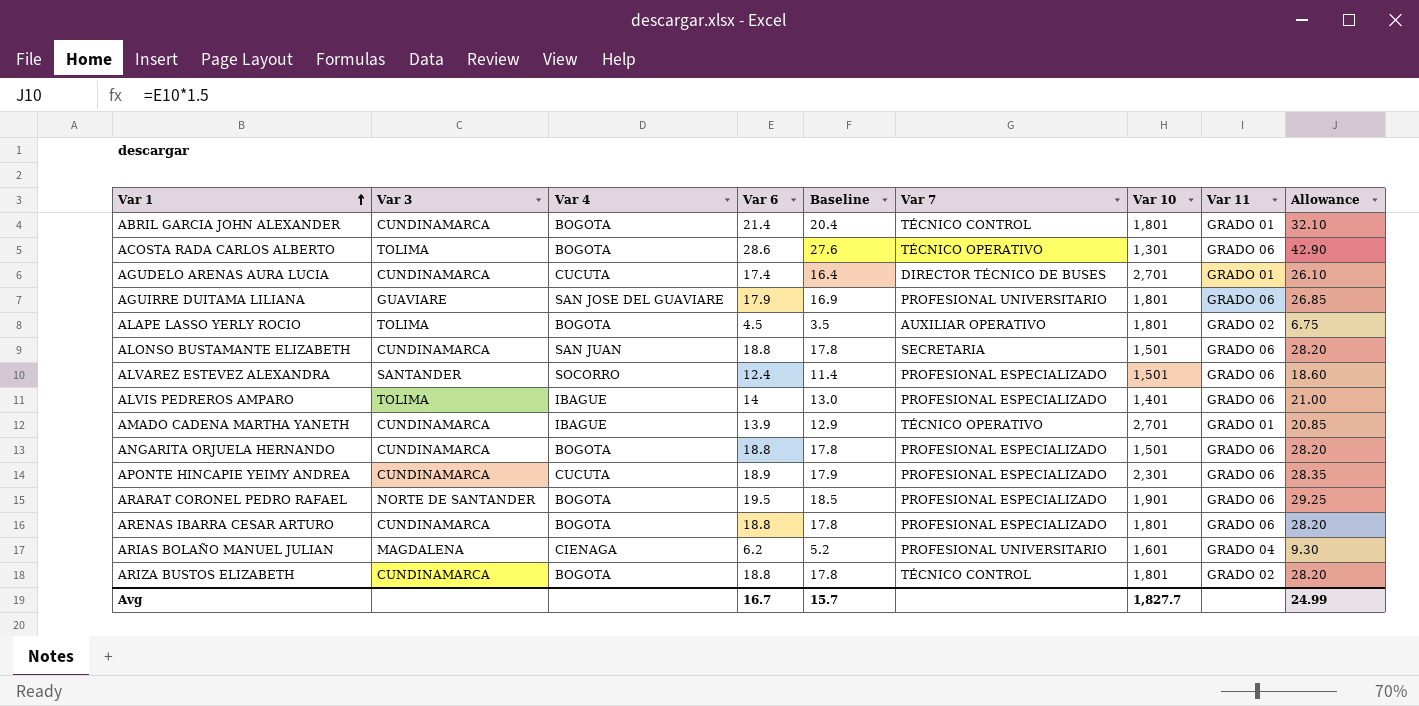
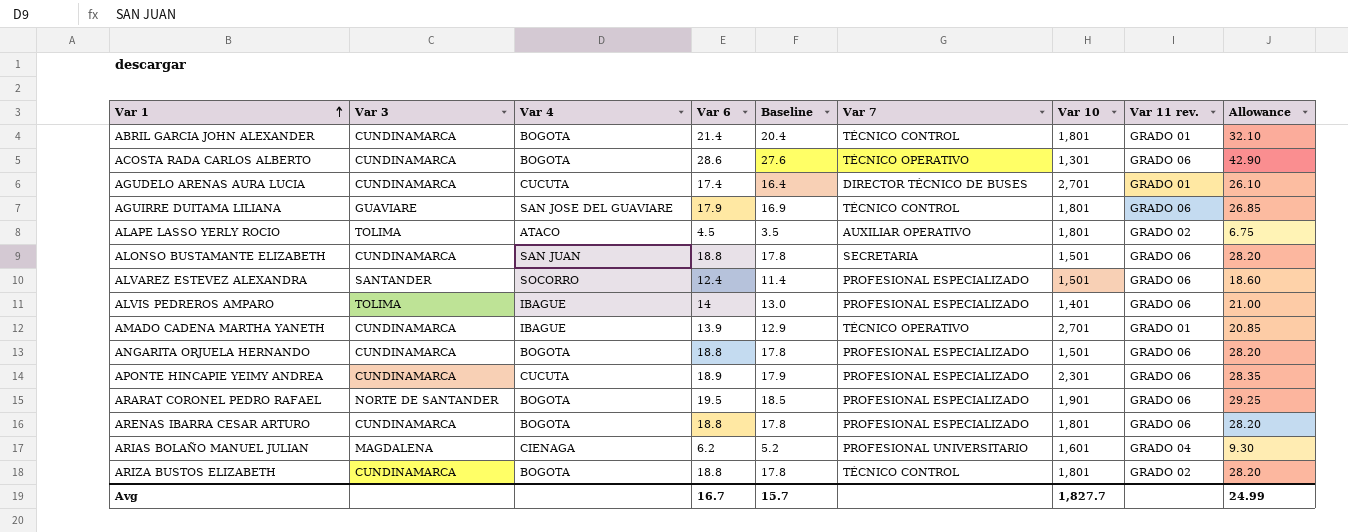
column name: Var 11 -> Var 11 rev.
ACOSTA RADA CARLOS ALBERTO | Var 3: TOLIMA -> CUNDINAMARCA
AGUIRRE DUITAMA LILIANA | Var 7: PROFESIONAL UNIVERSITARIO -> TÉCNICO CONTROL
ALAPE LASSO YERLY ROCIO | Var 4: BOGOTA -> ATACO

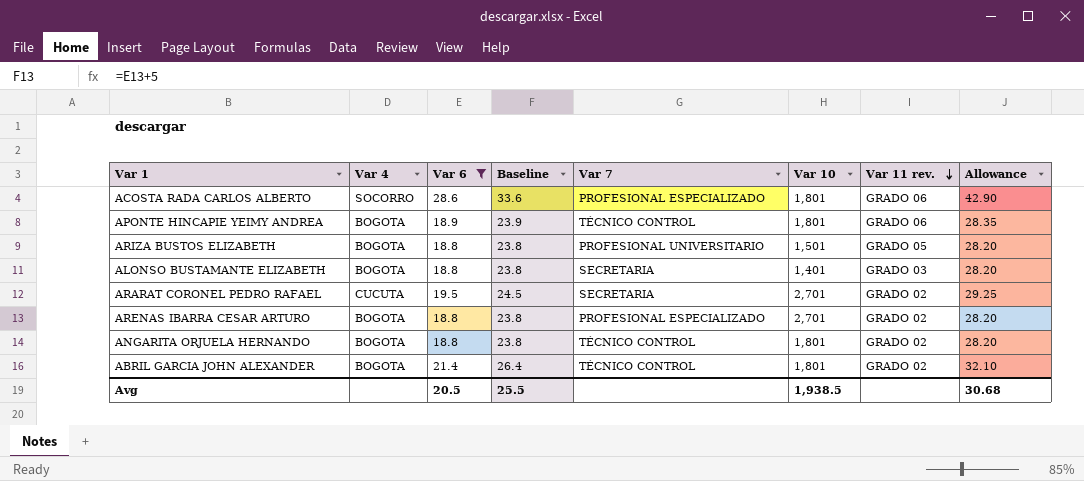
filter: none -> Var 6 >= 18.8
row order: Var 1 ascending -> Var 11 rev. descending
column Var 3 | position: 2 -> none
column Baseline | formula: [Var 6] - 1 -> [Var 6] + 5
ACOSTA RADA CARLOS ALBERTO | Var 4: BOGOTA -> SOCORRO
ACOSTA RADA CARLOS ALBERTO | Var 7: TÉCNICO OPERATIVO -> PROFESIONAL ESPECIALIZADO
ACOSTA RADA CARLOS ALBERTO | Var 10: 1,301 -> 1,801
APONTE HINCAPIE YEIMY ANDREA | Var 4: CUCUTA -> BOGOTA
APONTE HINCAPIE YEIMY ANDREA | Var 7: PROFESIONAL ESPECIALIZADO -> TÉCNICO CONTROL
APONTE HINCAPIE YEIMY ANDREA | Var 10: 2,301 -> 1,801
ARIZA BUSTOS ELIZABETH | Var 7: TÉCNICO CONTROL -> PROFESIONAL UNIVERSITARIO
ARIZA BUSTOS ELIZABETH | Var 10: 1,801 -> 1,501
ARIZA BUSTOS ELIZABETH | Var 11 rev.: GRADO 02 -> GRADO 05
ALONSO BUSTAMANTE ELIZABETH | Var 4: SAN JUAN -> BOGOTA
ALONSO BUSTAMANTE ELIZABETH | Var 10: 1,501 -> 1,401
ALONSO BUSTAMANTE ELIZABETH | Var 11 rev.: GRADO 06 -> GRADO 03
ARARAT CORONEL PEDRO RAFAEL | Var 4: BOGOTA -> CUCUTA
ARARAT CORONEL PEDRO RAFAEL | Var 7: PROFESIONAL ESPECIALIZADO -> SECRETARIA
ARARAT CORONEL PEDRO RAFAEL | Var 10: 1,901 -> 2,701
ARARAT CORONEL PEDRO RAFAEL | Var 11 rev.: GRADO 06 -> GRADO 02
ARENAS IBARRA CESAR ARTURO | Var 10: 1,801 -> 2,701
ARENAS IBARRA CESAR ARTURO | Var 11 rev.: GRADO 06 -> GRADO 02
ANGARITA ORJUELA HERNANDO | Var 7: PROFESIONAL ESPECIALIZADO -> TÉCNICO CONTROL
ANGARITA ORJUELA HERNANDO | Var 10: 1,501 -> 1,801
ANGARITA ORJUELA HERNANDO | Var 11 rev.: GRADO 06 -> GRADO 02
ABRIL GARCIA JOHN ALEXANDER | Var 11 rev.: GRADO 01 -> GRADO 02
Avg | Var 6: 16.7 -> 20.5
Avg | Baseline: 15.7 -> 25.5
Avg | Var 10: 1,827.7 -> 1,938.5
Avg | Allowance: 24.99 -> 30.68

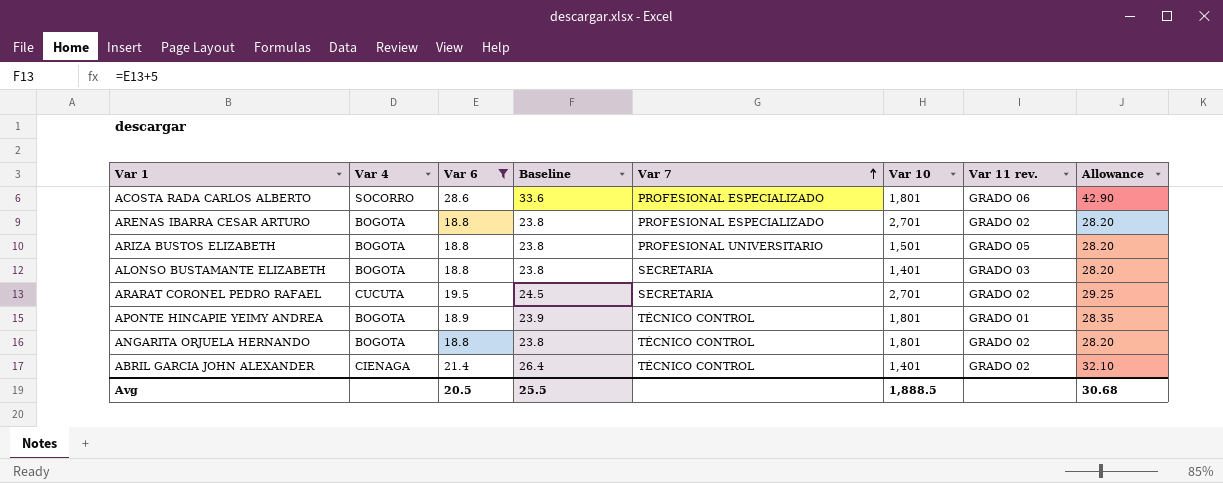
row order: Var 11 rev. descending -> Var 7 ascending
APONTE HINCAPIE YEIMY ANDREA | Var 11 rev.: GRADO 06 -> GRADO 01
ABRIL GARCIA JOHN ALEXANDER | Var 4: BOGOTA -> CIENAGA
ABRIL GARCIA JOHN ALEXANDER | Var 10: 1,801 -> 1,401
Avg | Var 10: 1,938.5 -> 1,888.5

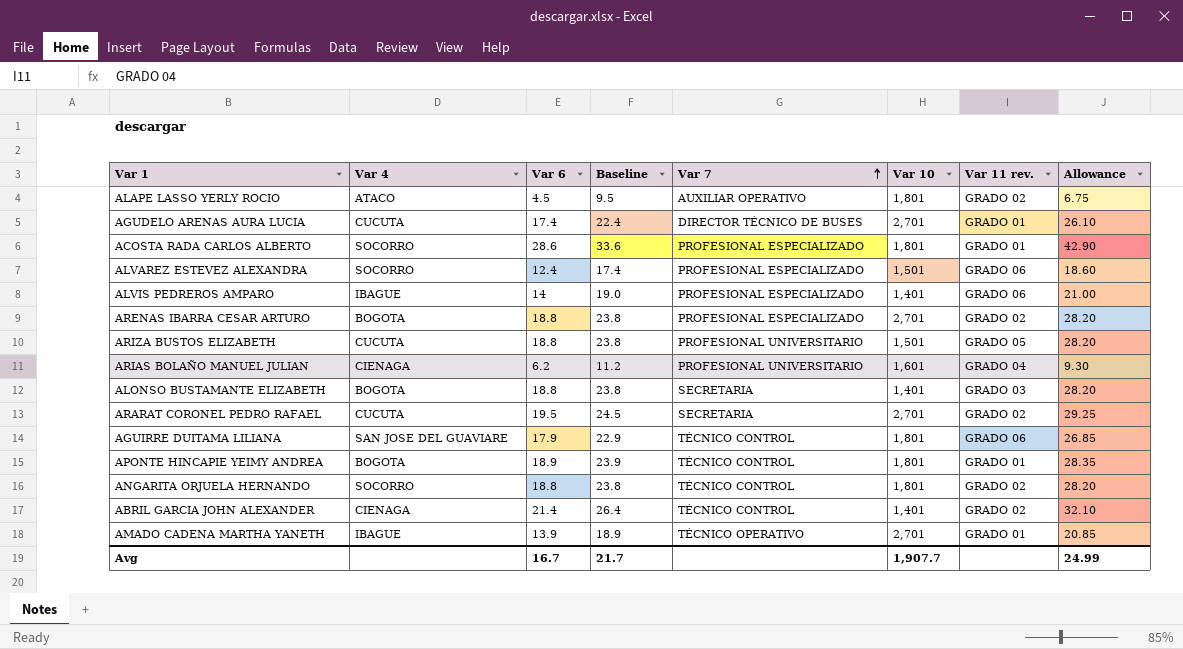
filter: Var 6 >= 18.8 -> none
ACOSTA RADA CARLOS ALBERTO | Var 11 rev.: GRADO 06 -> GRADO 01
ARIZA BUSTOS ELIZABETH | Var 4: BOGOTA -> CUCUTA
ANGARITA ORJUELA HERNANDO | Var 4: BOGOTA -> SOCORRO
Avg | Var 6: 20.5 -> 16.7
Avg | Baseline: 25.5 -> 21.7
Avg | Var 10: 1,888.5 -> 1,907.7
Avg | Allowance: 30.68 -> 24.99

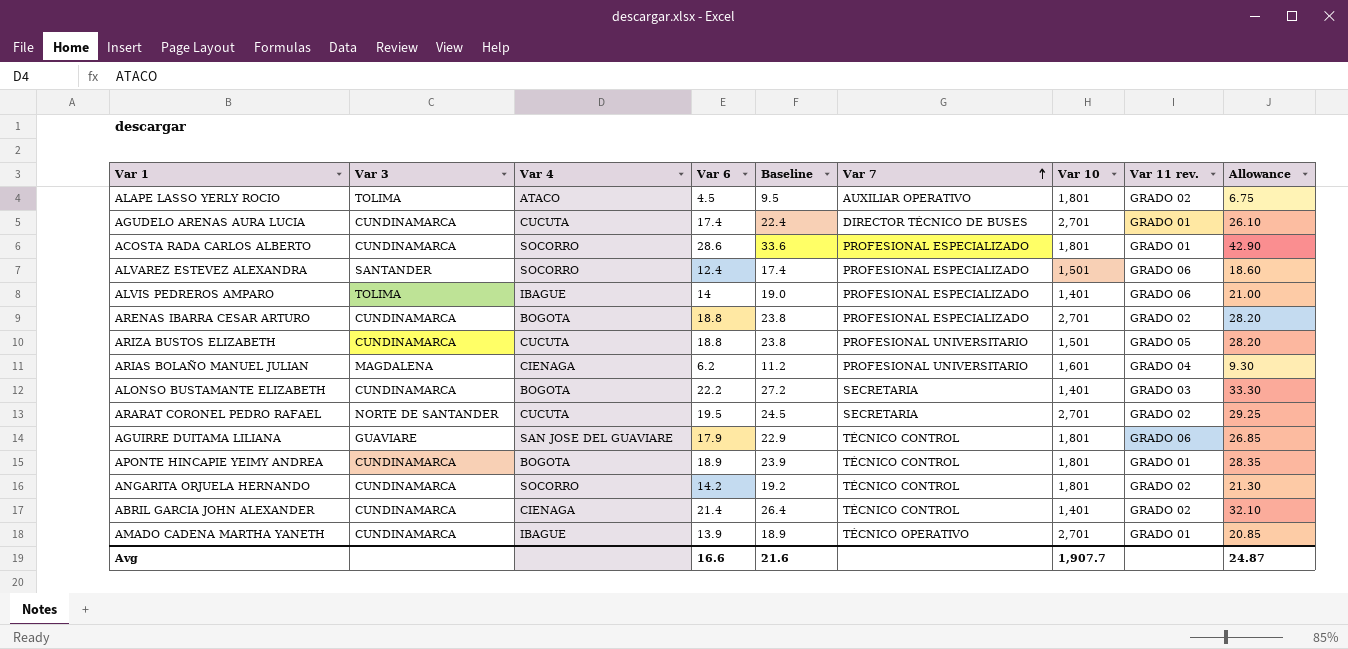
column Var 3 | position: none -> 2
ALONSO BUSTAMANTE ELIZABETH | Var 6: 18.8 -> 22.2
ALONSO BUSTAMANTE ELIZABETH | Baseline: 23.8 -> 27.2
ALONSO BUSTAMANTE ELIZABETH | Allowance: 28.20 -> 33.30
ANGARITA ORJUELA HERNANDO | Var 6: 18.8 -> 14.2
ANGARITA ORJUELA HERNANDO | Baseline: 23.8 -> 19.2
ANGARITA ORJUELA HERNANDO | Allowance: 28.20 -> 21.30
Avg | Var 6: 16.7 -> 16.6
Avg | Baseline: 21.7 -> 21.6
Avg | Allowance: 24.99 -> 24.87

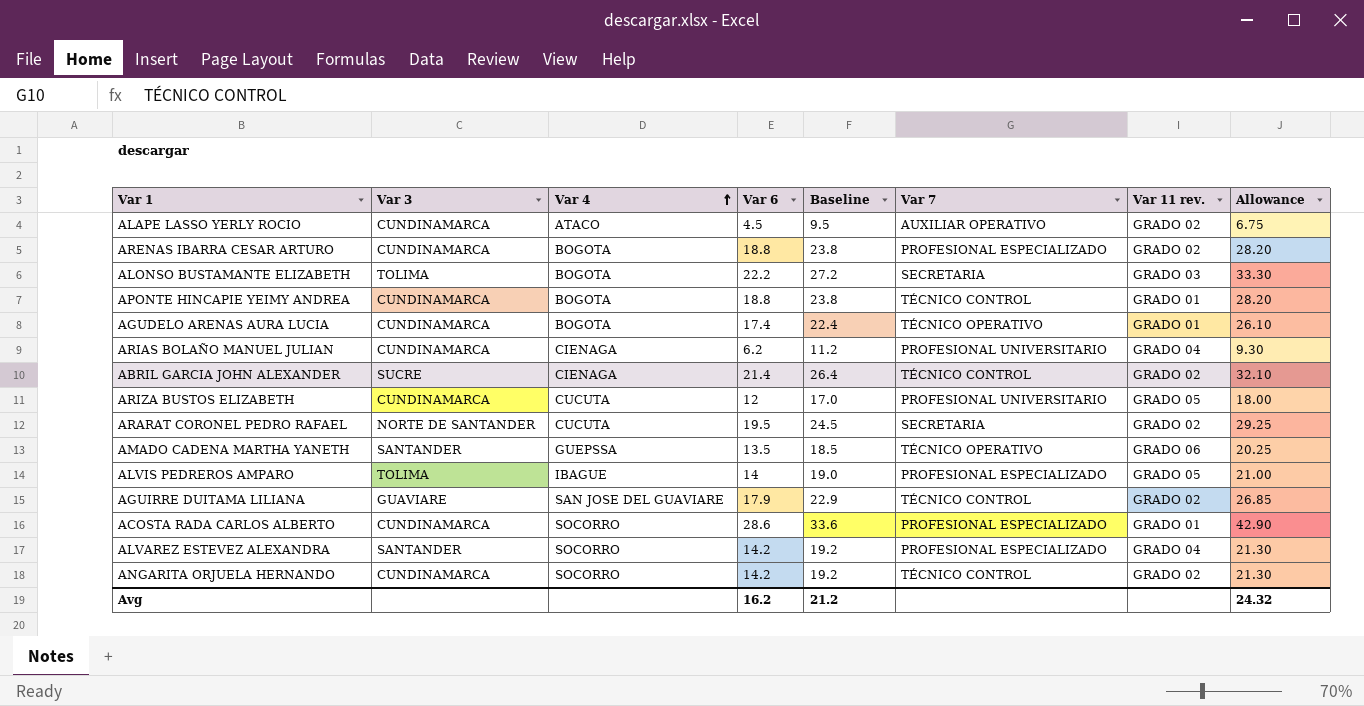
row order: Var 7 ascending -> Var 4 ascending
column Var 10 | position: 7 -> none
ALAPE LASSO YERLY ROCIO | Var 3: TOLIMA -> CUNDINAMARCA
ALONSO BUSTAMANTE ELIZABETH | Var 3: CUNDINAMARCA -> TOLIMA
APONTE HINCAPIE YEIMY ANDREA | Var 6: 18.9 -> 18.8
APONTE HINCAPIE YEIMY ANDREA | Baseline: 23.9 -> 23.8
APONTE HINCAPIE YEIMY ANDREA | Allowance: 28.35 -> 28.20
AGUDELO ARENAS AURA LUCIA | Var 4: CUCUTA -> BOGOTA
AGUDELO ARENAS AURA LUCIA | Var 7: DIRECTOR TÉCNICO DE BUSES -> TÉCNICO OPERATIVO
ARIAS BOLAÑO MANUEL JULIAN | Var 3: MAGDALENA -> CUNDINAMARCA
ABRIL GARCIA JOHN ALEXANDER | Var 3: CUNDINAMARCA -> SUCRE
ARIZA BUSTOS ELIZABETH | Var 6: 18.8 -> 12
ARIZA BUSTOS ELIZABETH | Baseline: 23.8 -> 17.0
ARIZA BUSTOS ELIZABETH | Allowance: 28.20 -> 18.00
AMADO CADENA MARTHA YANETH | Var 3: CUNDINAMARCA -> SANTANDER
AMADO CADENA MARTHA YANETH | Var 4: IBAGUE -> GUEPSSA
AMADO CADENA MARTHA YANETH | Var 6: 13.9 -> 13.5
AMADO CADENA MARTHA YANETH | Baseline: 18.9 -> 18.5
AMADO CADENA MARTHA YANETH | Var 11 rev.: GRADO 01 -> GRADO 06
AMADO CADENA MARTHA YANETH | Allowance: 20.85 -> 20.25
ALVIS PEDREROS AMPARO | Var 11 rev.: GRADO 06 -> GRADO 05
AGUIRRE DUITAMA LILIANA | Var 11 rev.: GRADO 06 -> GRADO 02
ALVAREZ ESTEVEZ ALEXANDRA | Var 6: 12.4 -> 14.2
ALVAREZ ESTEVEZ ALEXANDRA | Baseline: 17.4 -> 19.2
ALVAREZ ESTEVEZ ALEXANDRA | Var 11 rev.: GRADO 06 -> GRADO 04
ALVAREZ ESTEVEZ ALEXANDRA | Allowance: 18.60 -> 21.30
Avg | Var 6: 16.6 -> 16.2
Avg | Baseline: 21.6 -> 21.2
Avg | Allowance: 24.87 -> 24.32

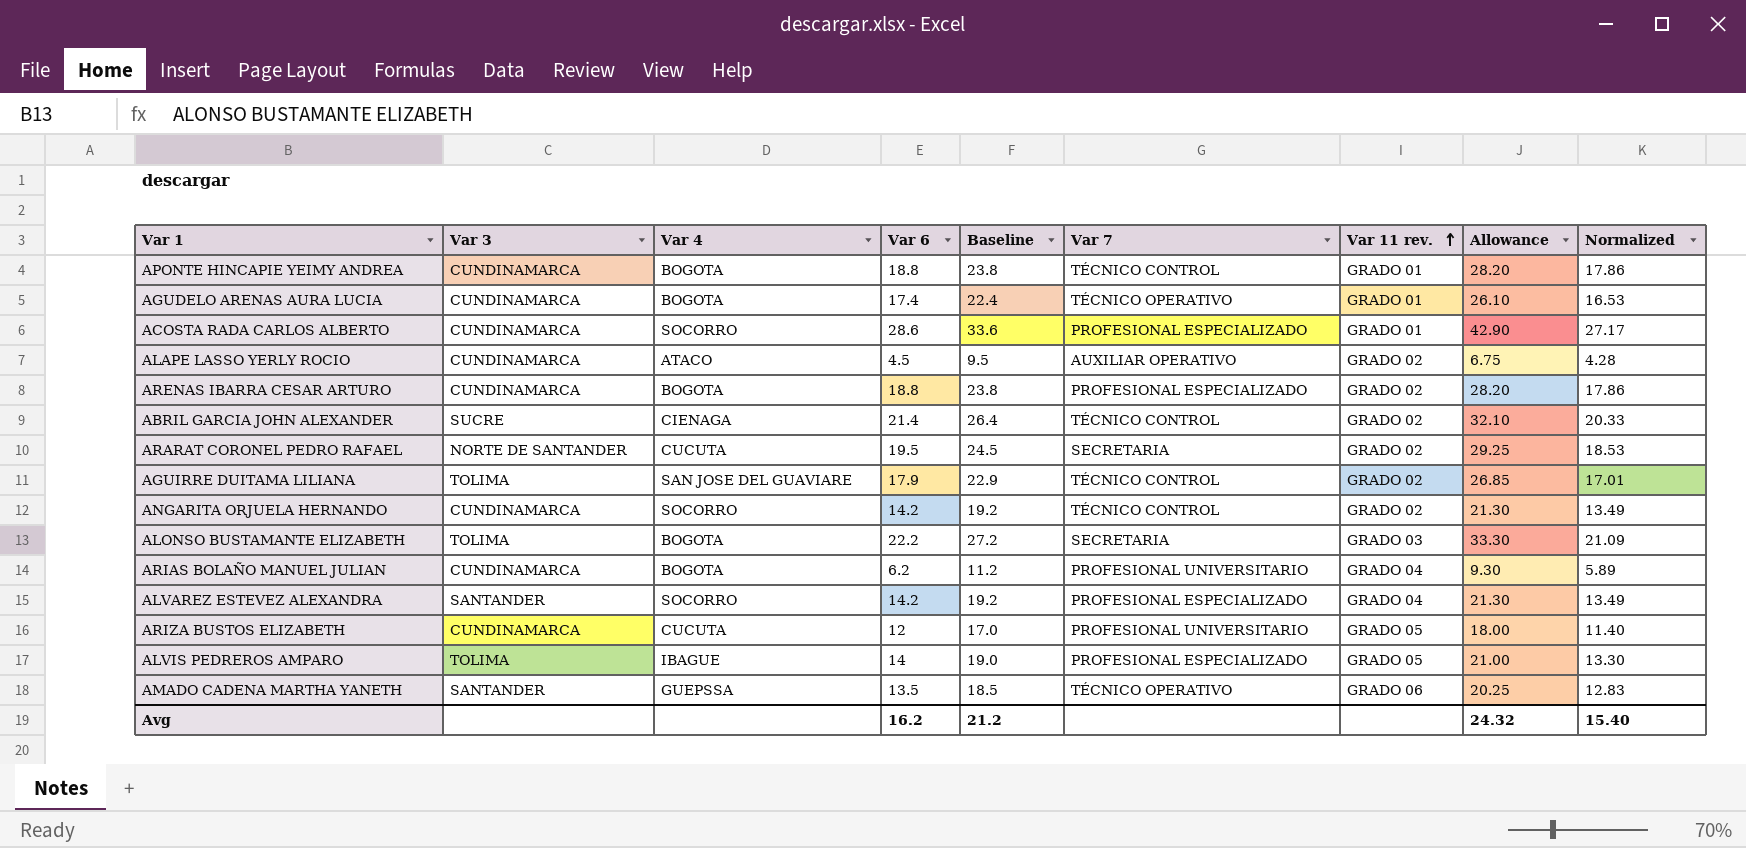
row order: Var 4 ascending -> Var 11 rev. ascending
column Normalized | formula: none -> [Var 6] * 0.95
AGUIRRE DUITAMA LILIANA | Var 3: GUAVIARE -> TOLIMA
ARIAS BOLAÑO MANUEL JULIAN | Var 4: CIENAGA -> BOGOTA

